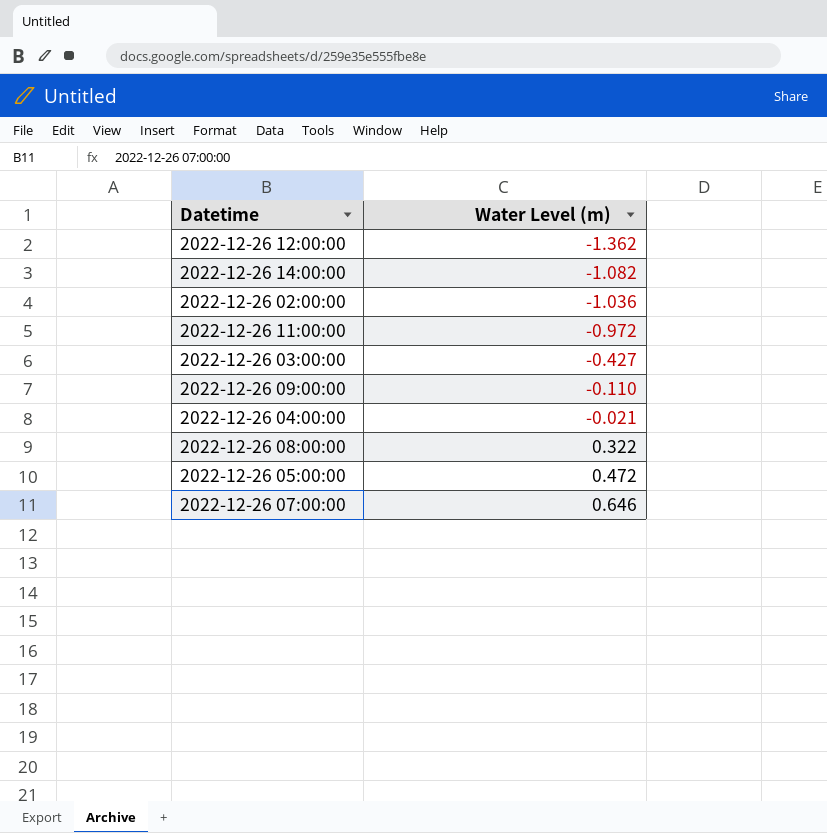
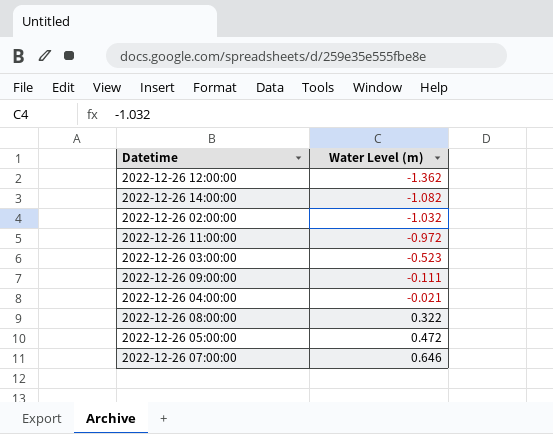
2022-12-26 02:00:00 | Water Level (m): -1.036 -> -1.032
2022-12-26 03:00:00 | Water Level (m): -0.427 -> -0.523
2022-12-26 09:00:00 | Water Level (m): -0.110 -> -0.111

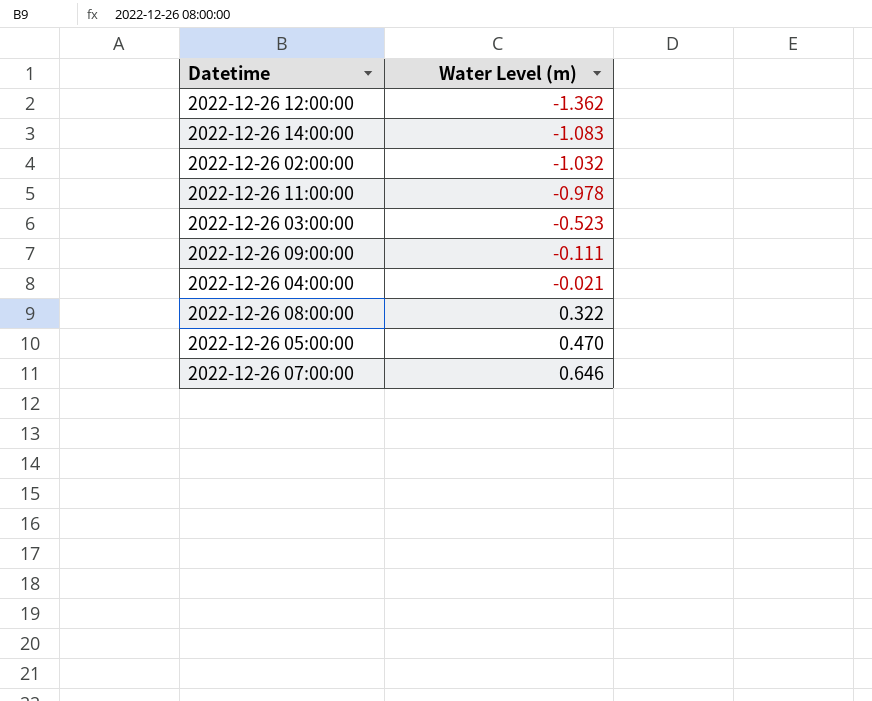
2022-12-26 14:00:00 | Water Level (m): -1.082 -> -1.083
2022-12-26 11:00:00 | Water Level (m): -0.972 -> -0.978
2022-12-26 05:00:00 | Water Level (m): 0.472 -> 0.470

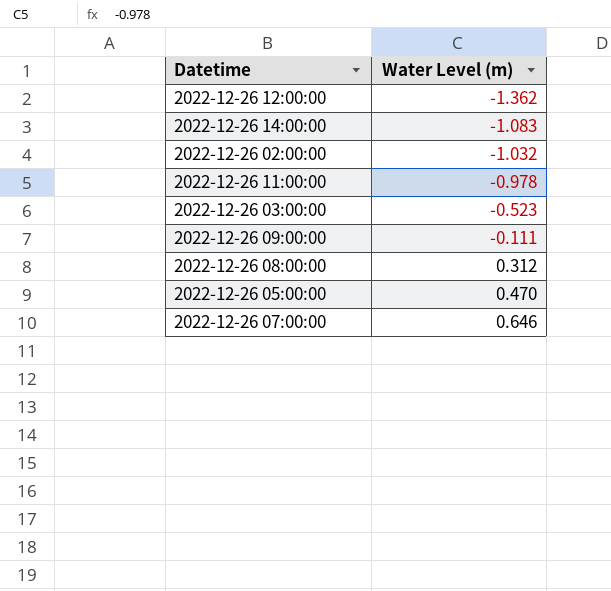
row 2022-12-26 04:00:00: -0.021 -> none
2022-12-26 08:00:00 | Water Level (m): 0.322 -> 0.312

